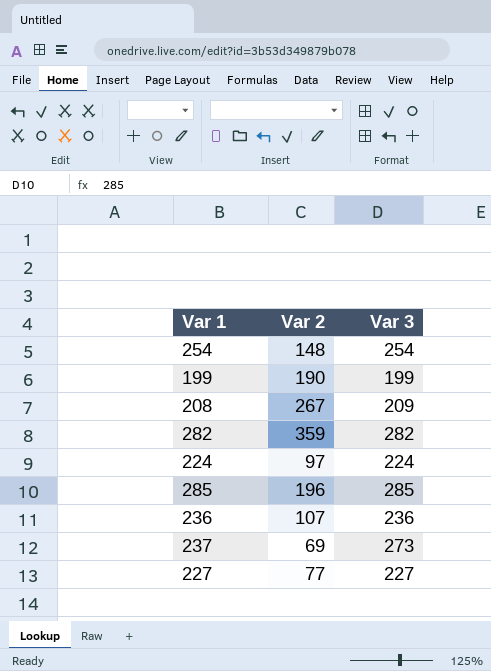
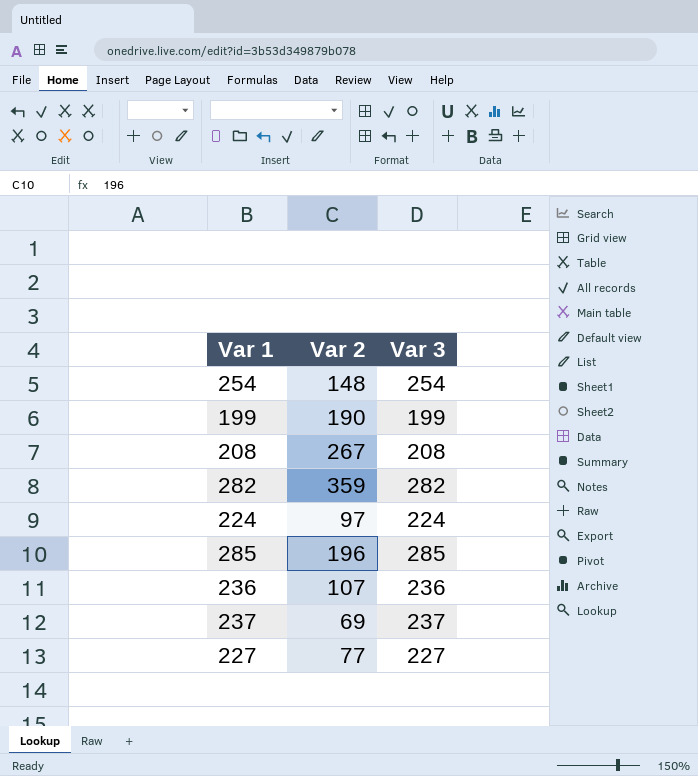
208 | Var 3: 209 -> 208
237 | Var 3: 273 -> 237

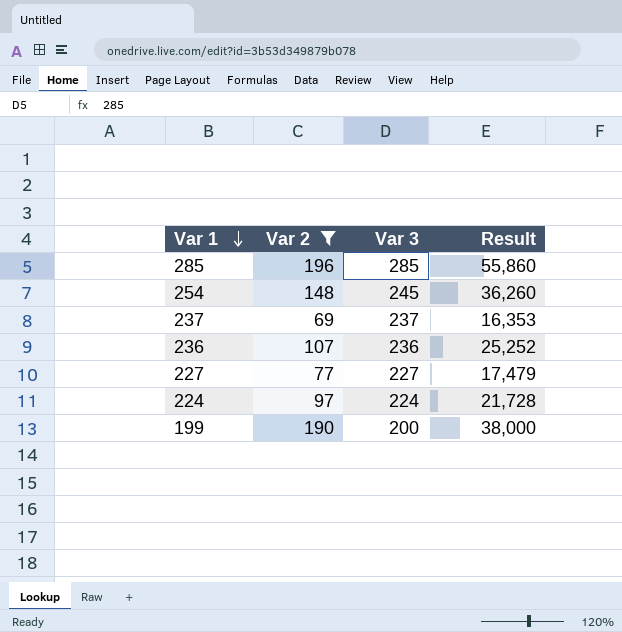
filter: none -> Var 2 <= 196
row order: none -> Var 1 descending
column Result | formula: none -> [Var 2] * [Var 3]
254 | Var 3: 254 -> 245
199 | Var 3: 199 -> 200

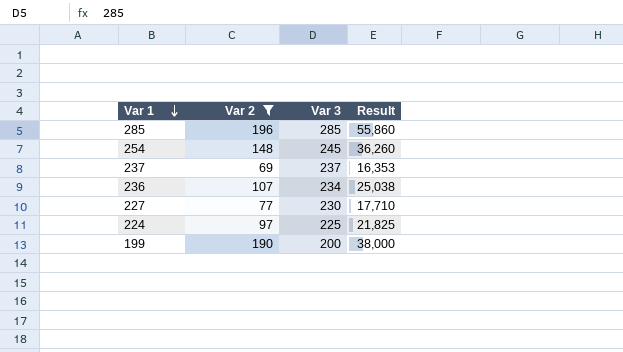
236 | Var 3: 236 -> 234
236 | Result: 25,252 -> 25,038
227 | Var 3: 227 -> 230
227 | Result: 17,479 -> 17,710
224 | Var 3: 224 -> 225
224 | Result: 21,728 -> 21,825

